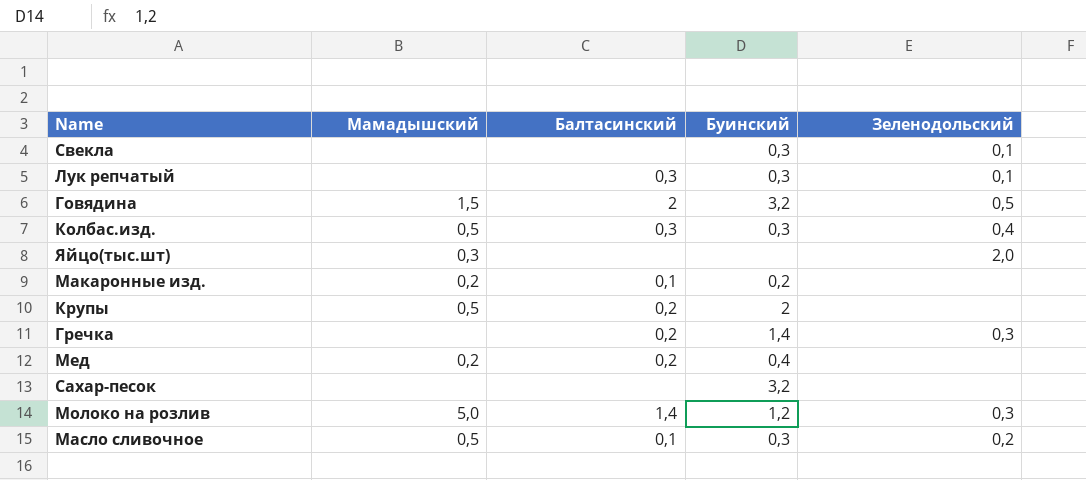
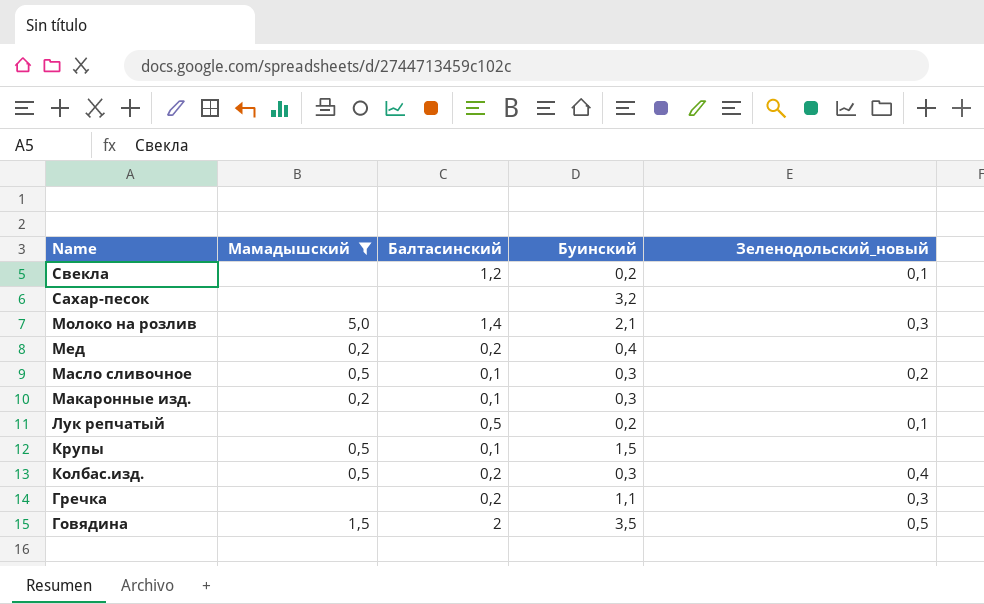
filter: none -> Мамадышский != 0,3
row order: none -> Name descending
column name: Зеленодольский -> Зеленодольский_новый
Свекла | Балтасинский: none -> 1,2
Свекла | Буинский: 0,3 -> 0,2
Молоко на розлив | Буинский: 1,2 -> 2,1
Макаронные изд. | Буинский: 0,2 -> 0,3
Лук репчатый | Балтасинский: 0,3 -> 0,5
Лук репчатый | Буинский: 0,3 -> 0,2
Крупы | Балтасинский: 0,2 -> 0,1
Крупы | Буинский: 2 -> 1,5
Колбас.изд. | Балтасинский: 0,3 -> 0,2
Гречка | Буинский: 1,4 -> 1,1
Говядина | Буинский: 3,2 -> 3,5

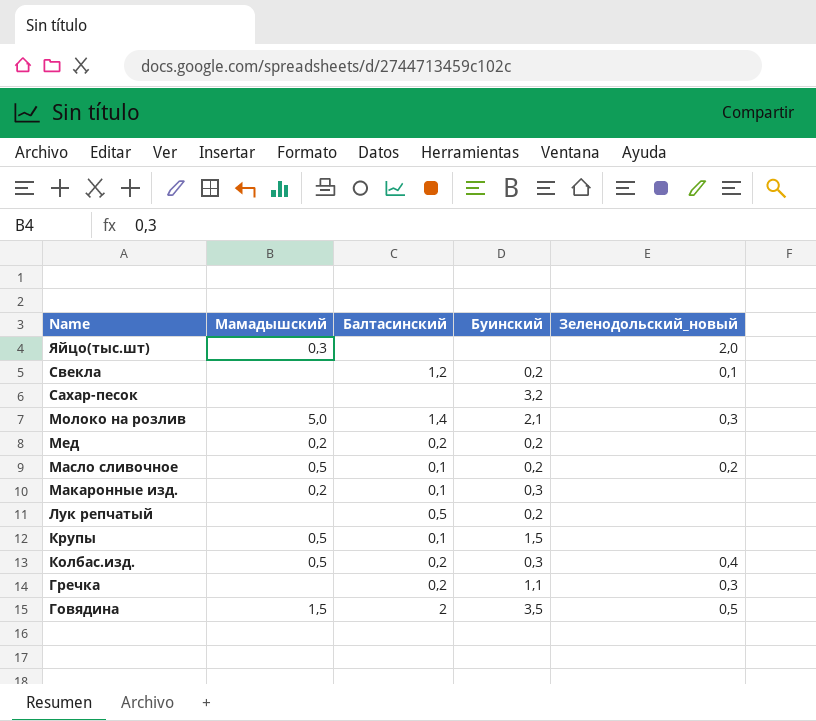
filter: Мамадышский != 0,3 -> none
Мед | Буинский: 0,4 -> 0,2
Масло сливочное | Буинский: 0,3 -> 0,2
Лук репчатый | Зеленодольский_новый: 0,1 -> none

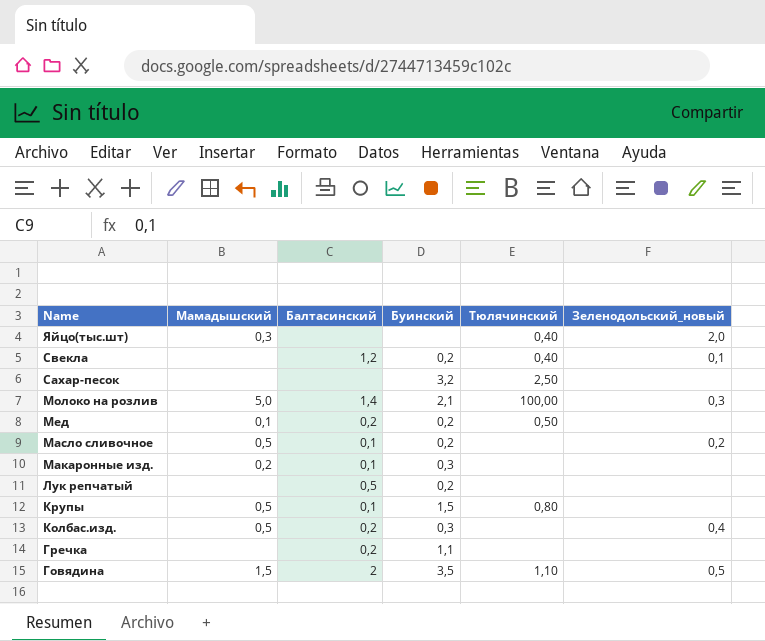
column Тюлячинский | position: none -> 5
Мед | Мамадышский: 0,2 -> 0,1
Гречка | Зеленодольский_новый: 0,3 -> none

